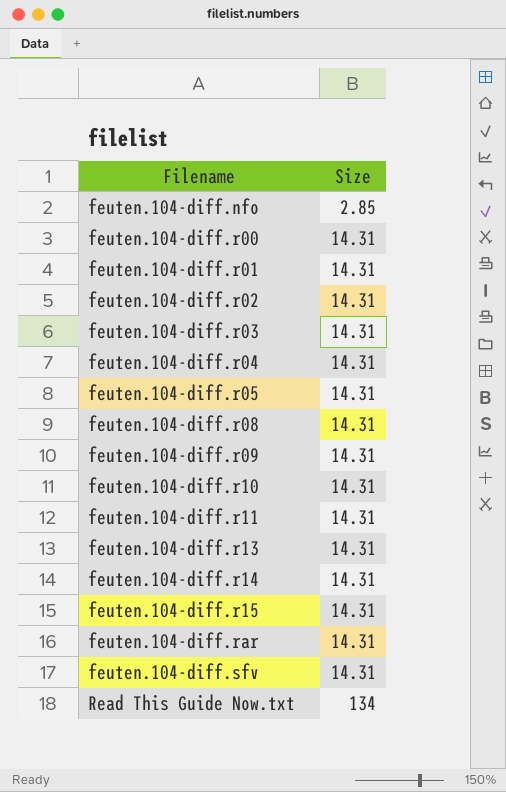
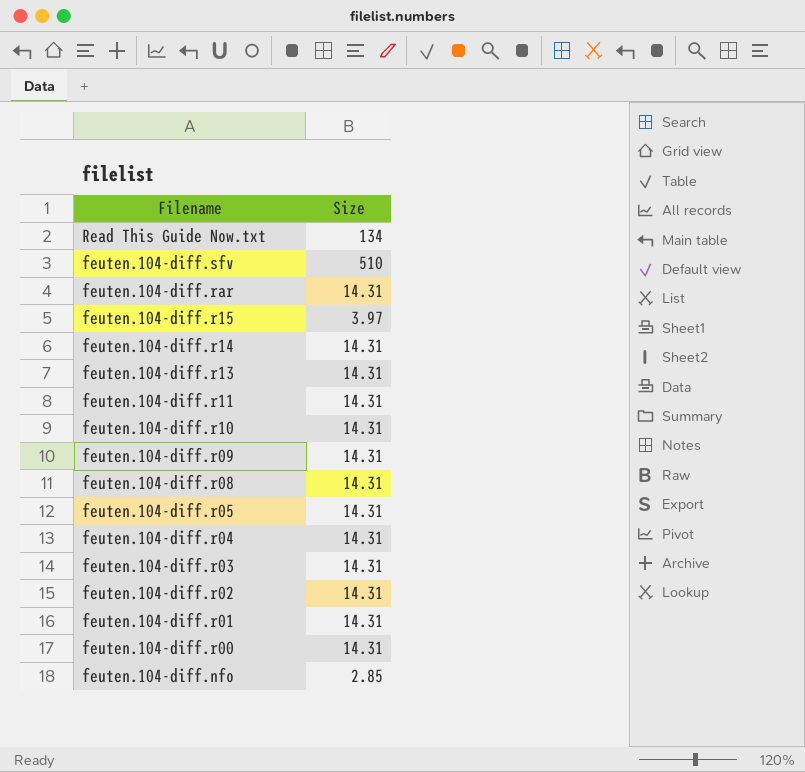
row order: Filename ascending -> Filename descending
feuten.104-diff.sfv | Size: 14.31 -> 510
feuten.104-diff.r15 | Size: 14.31 -> 3.97

